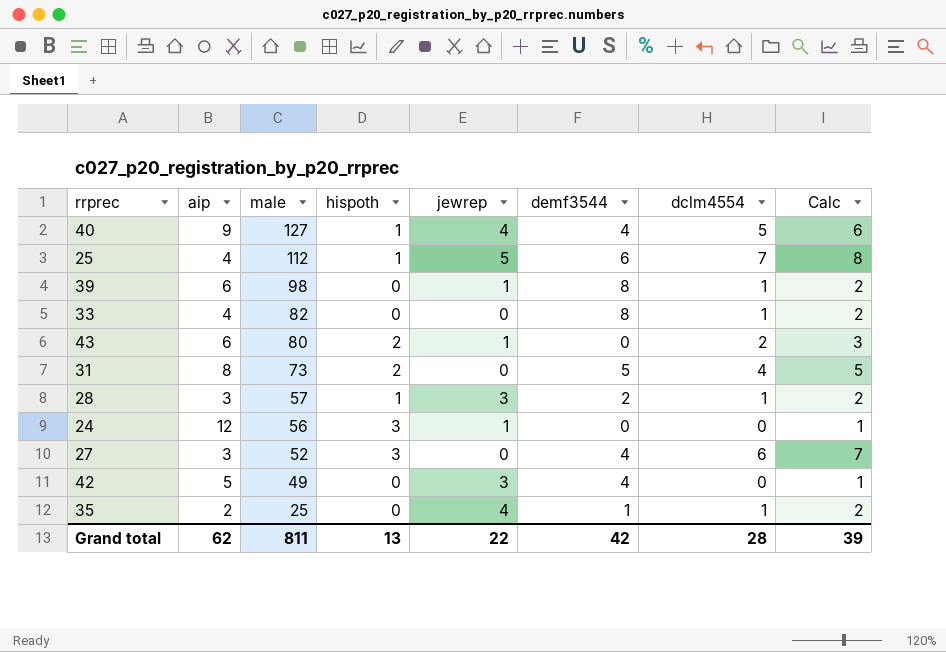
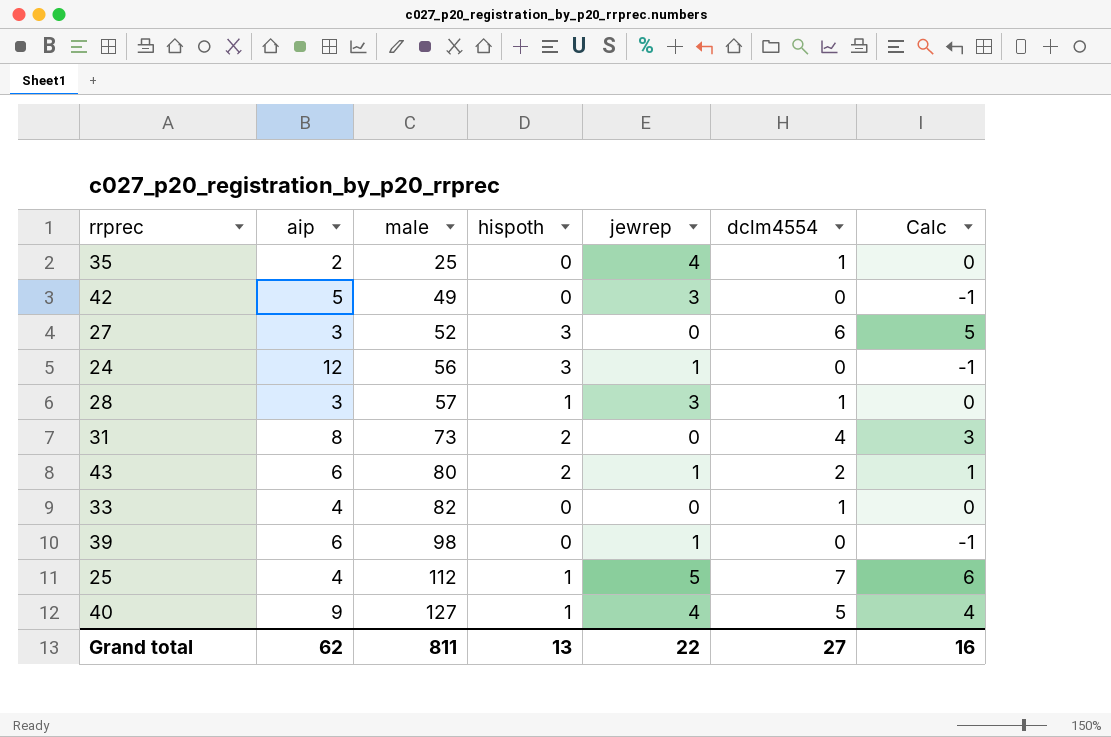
row order: male descending -> male ascending
column demf3544 | position: 6 -> none
column Calc | formula: [dclm4554] + 1 -> [dclm4554] - 1
39 | dclm4554: 1 -> 0
Grand total | dclm4554: 28 -> 27
Grand total | Calc: 39 -> 16

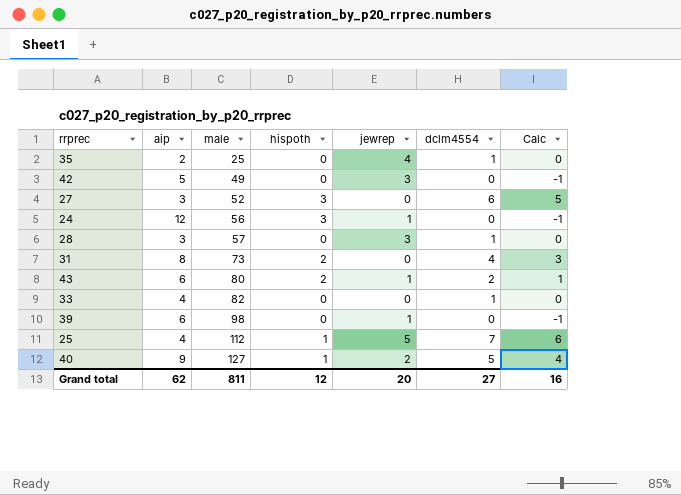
28 | hispoth: 1 -> 0
40 | jewrep: 4 -> 2
Grand total | hispoth: 13 -> 12
Grand total | jewrep: 22 -> 20

